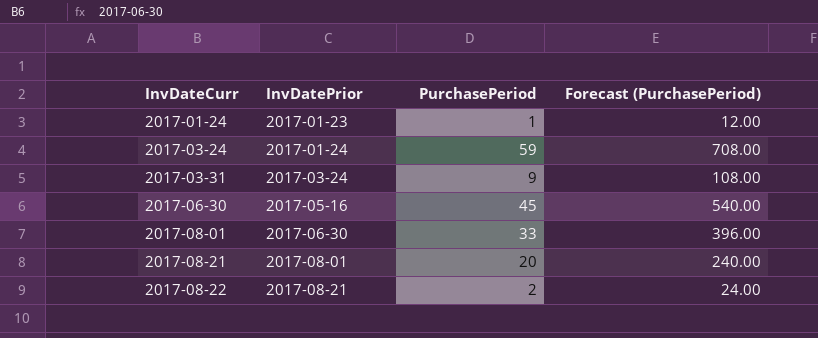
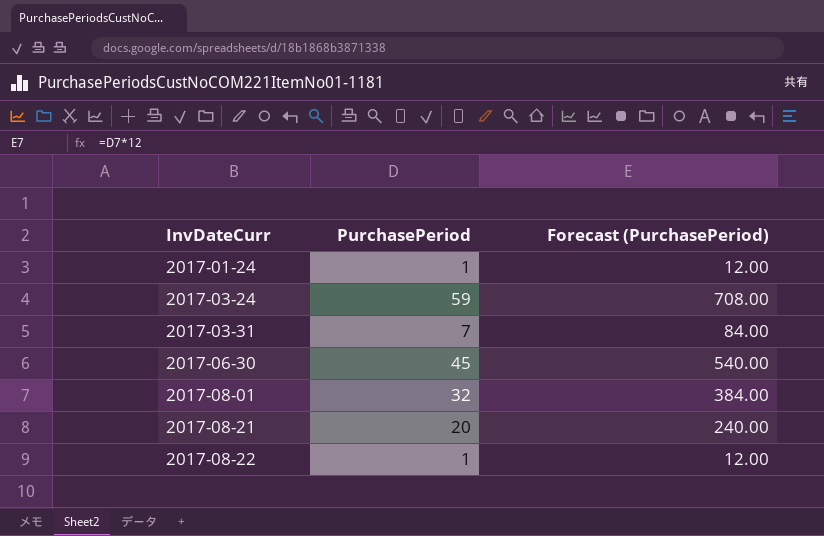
column InvDatePrior | position: 2 -> none
2017-03-31 | PurchasePeriod: 9 -> 7
2017-03-31 | Forecast (PurchasePeriod): 108.00 -> 84.00
2017-08-01 | PurchasePeriod: 33 -> 32
2017-08-01 | Forecast (PurchasePeriod): 396.00 -> 384.00
2017-08-22 | PurchasePeriod: 2 -> 1
2017-08-22 | Forecast (PurchasePeriod): 24.00 -> 12.00

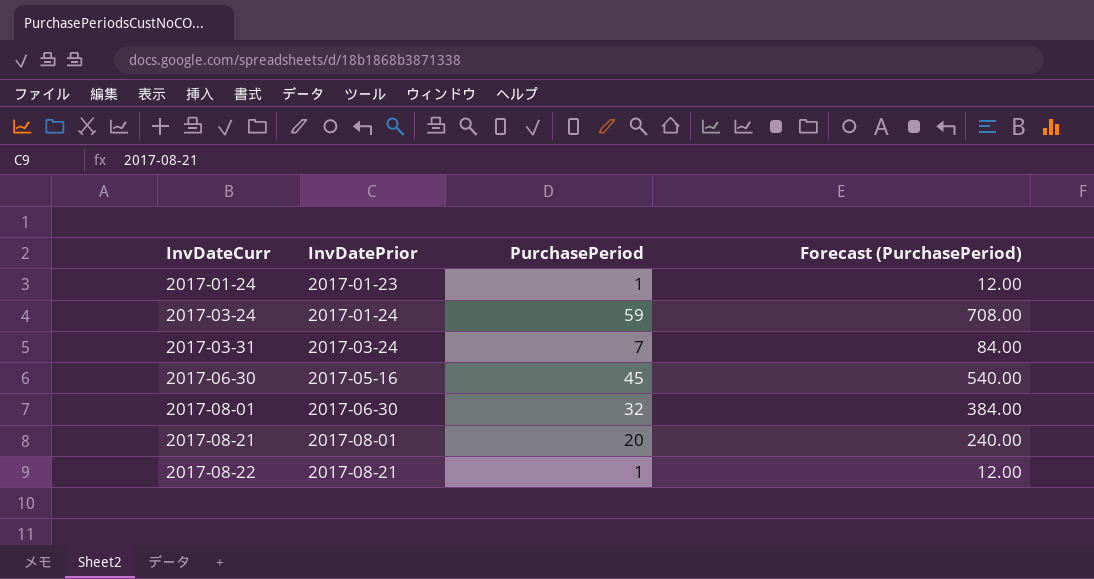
column InvDatePrior | position: none -> 2

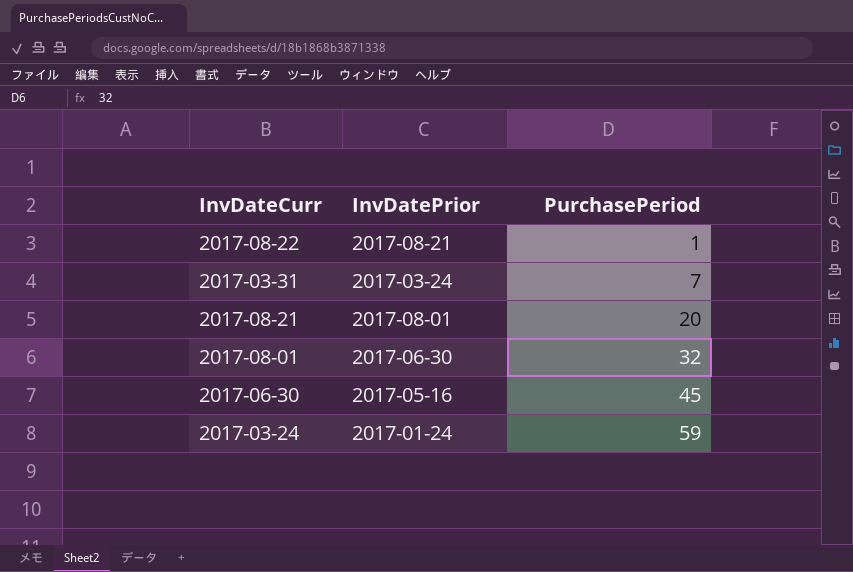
row order: InvDateCurr ascending -> PurchasePeriod ascending
column Forecast (PurchasePeriod) | formula: [PurchasePeriod] * 12 -> none
row 2017-01-24: 2017-01-23 | 1 | 12.00 -> none

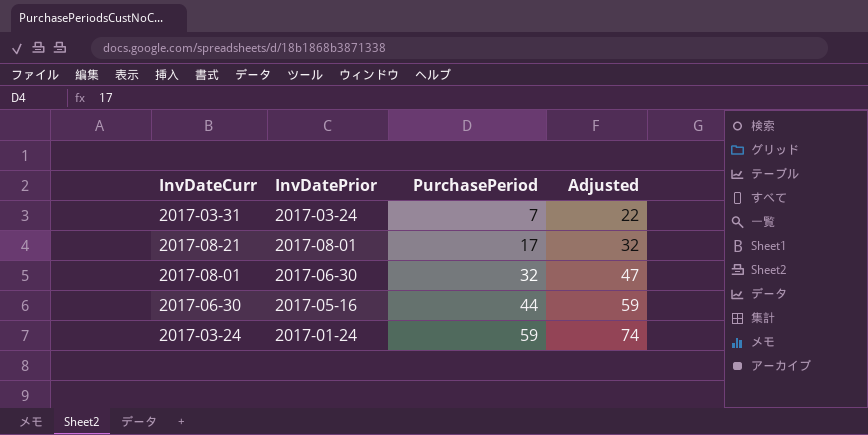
column Adjusted | formula: none -> [PurchasePeriod] + 15
row 2017-08-22: 2017-08-21 | 1 -> none
2017-08-21 | PurchasePeriod: 20 -> 17
2017-06-30 | PurchasePeriod: 45 -> 44

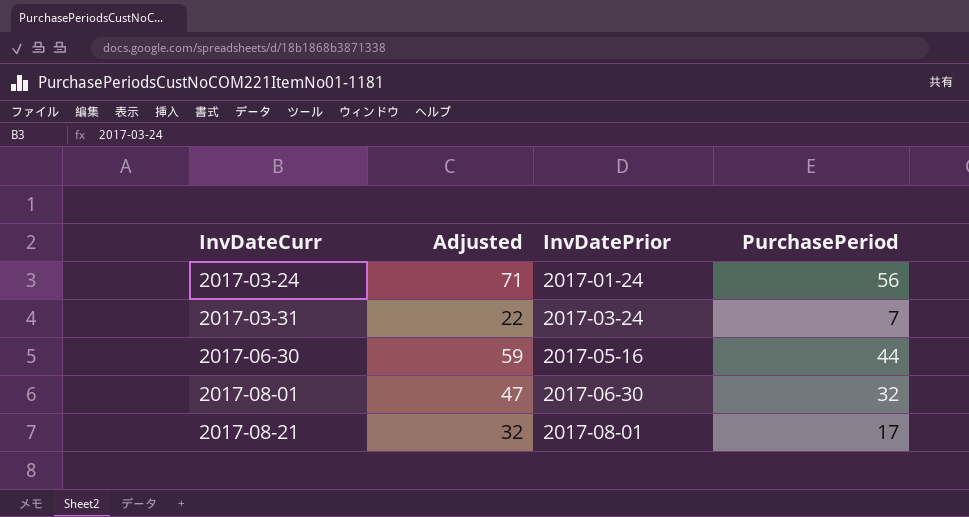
row order: PurchasePeriod ascending -> InvDateCurr ascending
column Adjusted | position: 4 -> 2
2017-03-24 | Adjusted: 74 -> 71
2017-03-24 | PurchasePeriod: 59 -> 56

